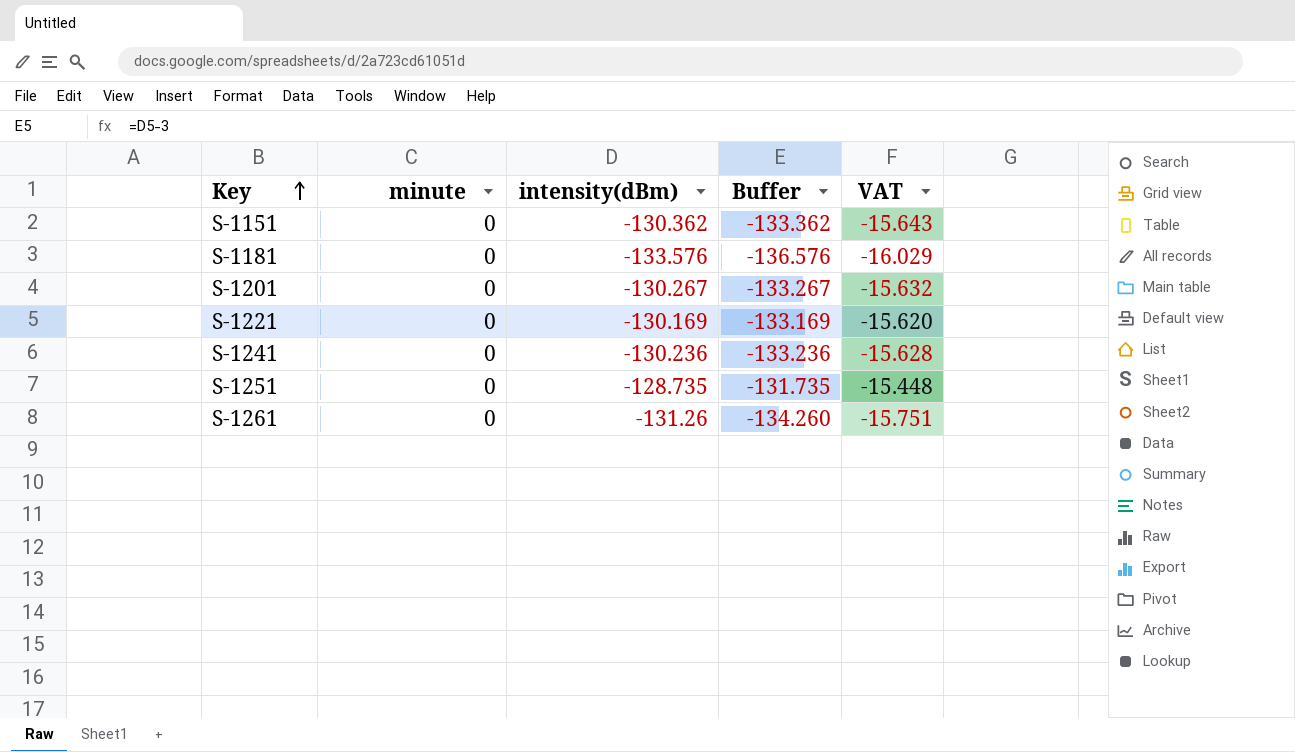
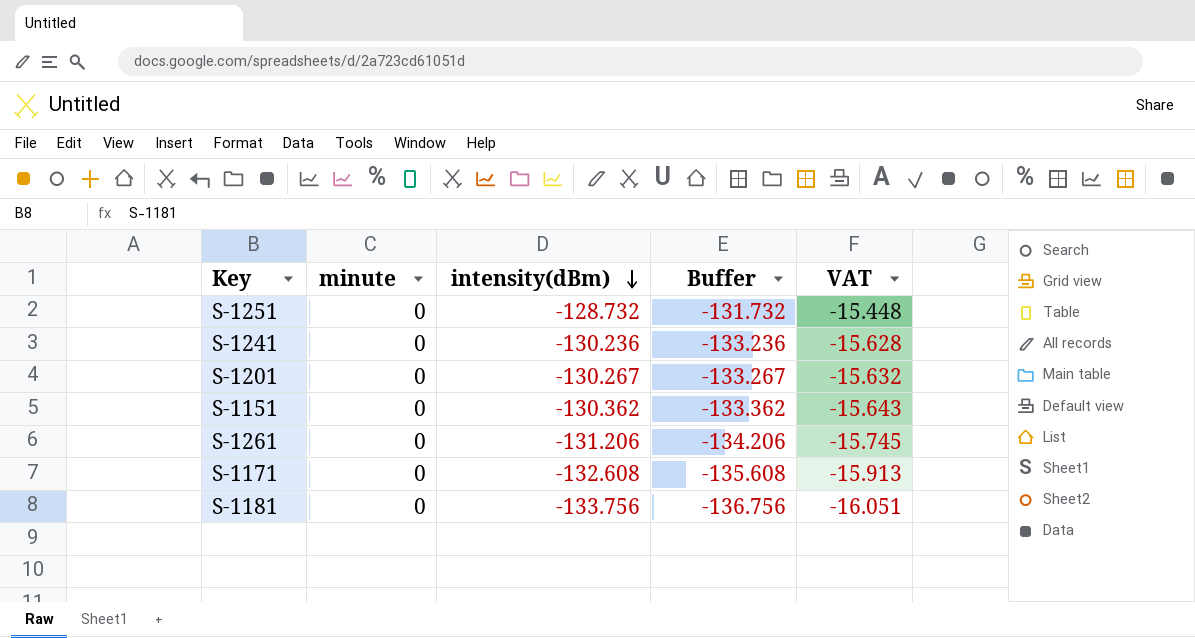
row order: Key ascending -> intensity(dBm) descending
row S-1221: 0 | -130.169 | -133.169 | -15.620 -> none
S-1251 | intensity(dBm): -128.735 -> -128.732
S-1251 | Buffer: -131.735 -> -131.732
S-1261 | intensity(dBm): -131.26 -> -131.206
S-1261 | Buffer: -134.260 -> -134.206
S-1261 | VAT: -15.751 -> -15.745
row S-1171: none -> 0 | -132.608 | -135.608 | -15.913
S-1181 | intensity(dBm): -133.576 -> -133.756
S-1181 | Buffer: -136.576 -> -136.756
S-1181 | VAT: -16.029 -> -16.051

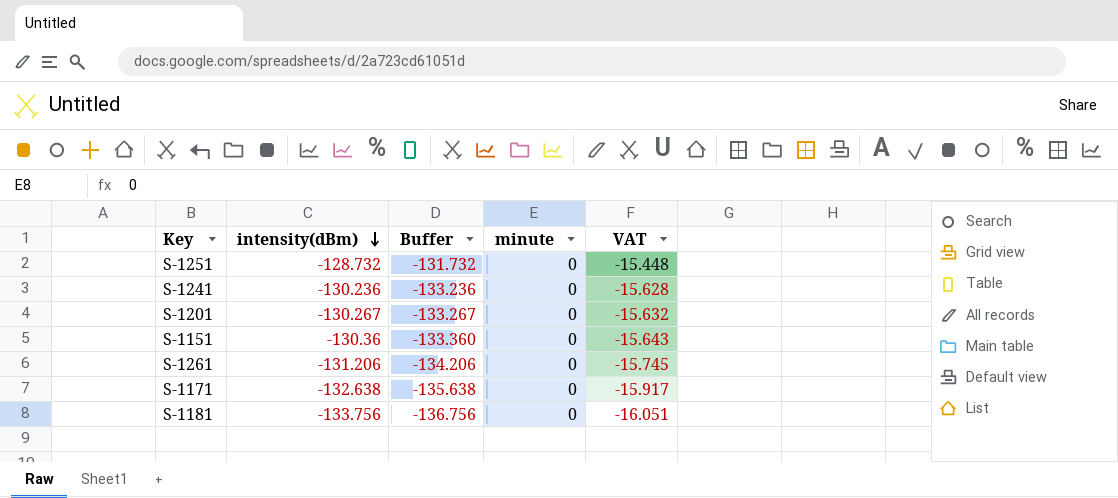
column minute | position: 2 -> 4
S-1151 | intensity(dBm): -130.362 -> -130.36
S-1151 | Buffer: -133.362 -> -133.360
S-1171 | intensity(dBm): -132.608 -> -132.638
S-1171 | Buffer: -135.608 -> -135.638
S-1171 | VAT: -15.913 -> -15.917

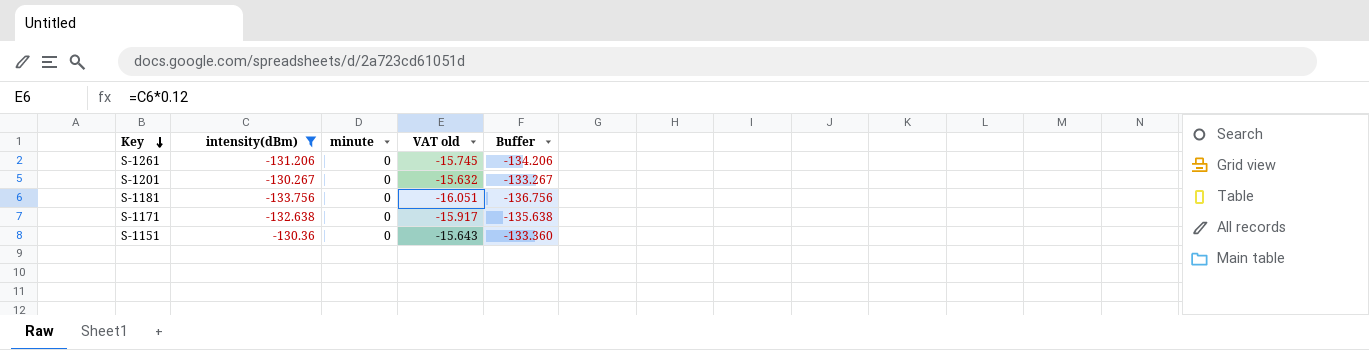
filter: none -> intensity(dBm) <= -130.267
row order: intensity(dBm) descending -> Key descending
column name: VAT -> VAT old
column Buffer | position: 3 -> 5

